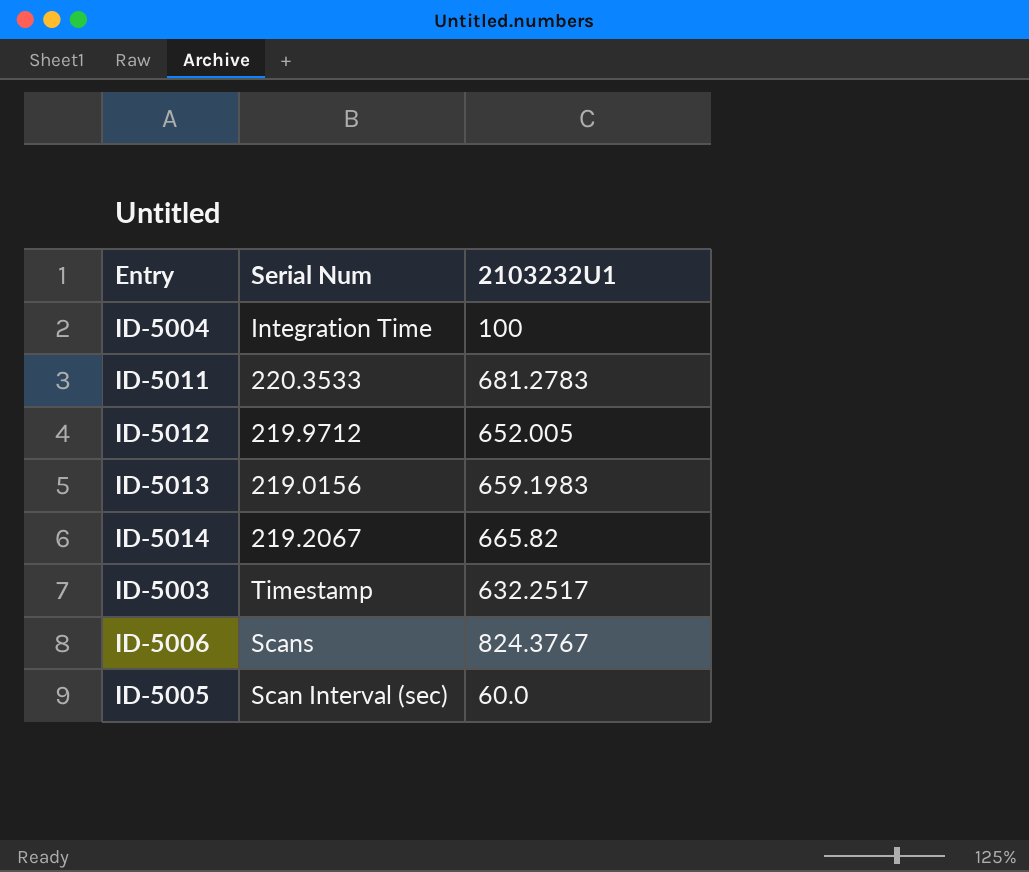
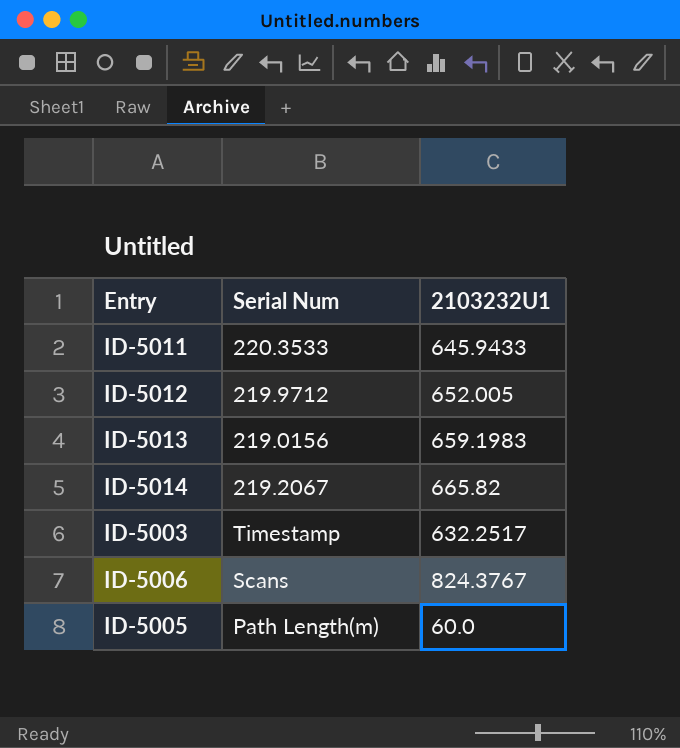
row ID-5004: Integration Time | 100 -> none
ID-5011 | 2103232U1: 681.2783 -> 645.9433
ID-5005 | Serial Num: Scan Interval (sec) -> Path Length(m)

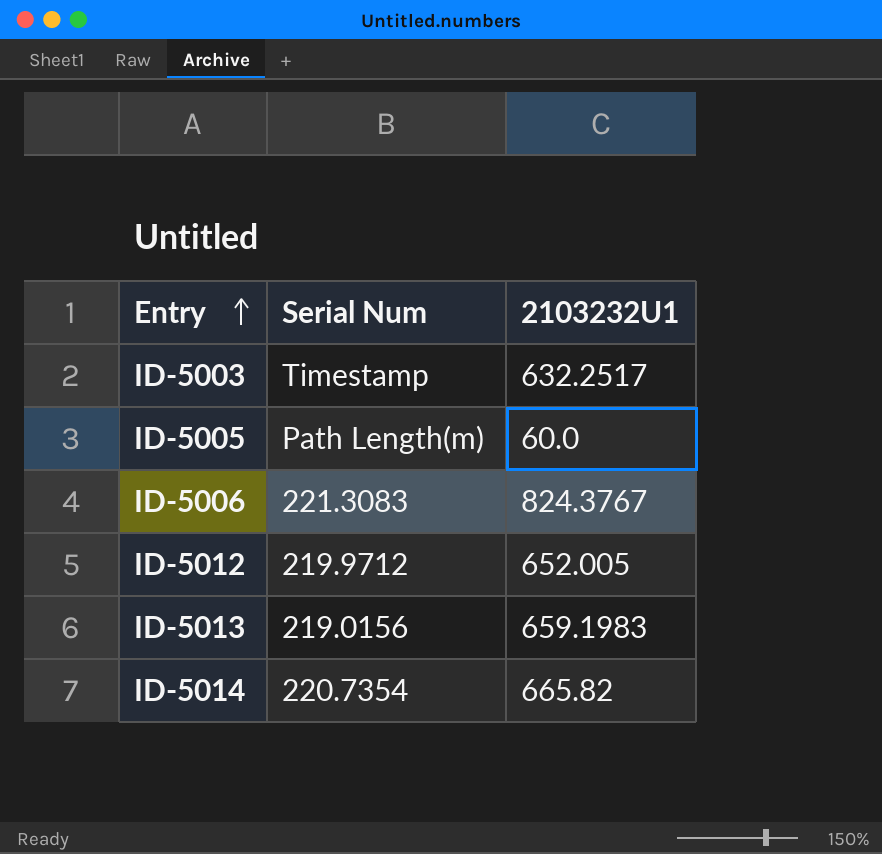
row order: none -> Entry ascending
row ID-5011: 220.3533 | 645.9433 -> none
ID-5006 | Serial Num: Scans -> 221.3083
ID-5014 | Serial Num: 219.2067 -> 220.7354

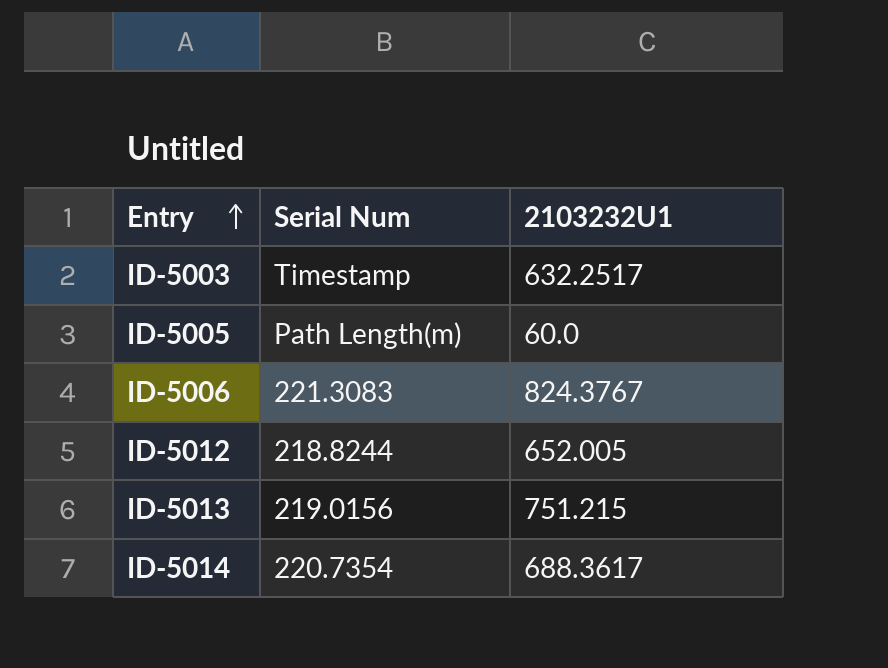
ID-5012 | Serial Num: 219.9712 -> 218.8244
ID-5013 | 2103232U1: 659.1983 -> 751.215
ID-5014 | 2103232U1: 665.82 -> 688.3617

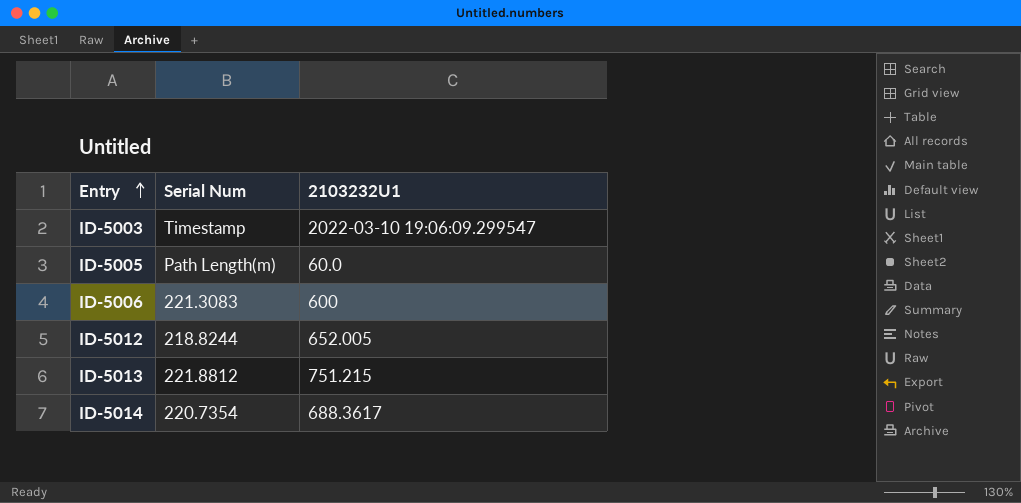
ID-5003 | 2103232U1: 632.2517 -> 2022-03-10 19:06:09.299547
ID-5006 | 2103232U1: 824.3767 -> 600
ID-5013 | Serial Num: 219.0156 -> 221.8812

